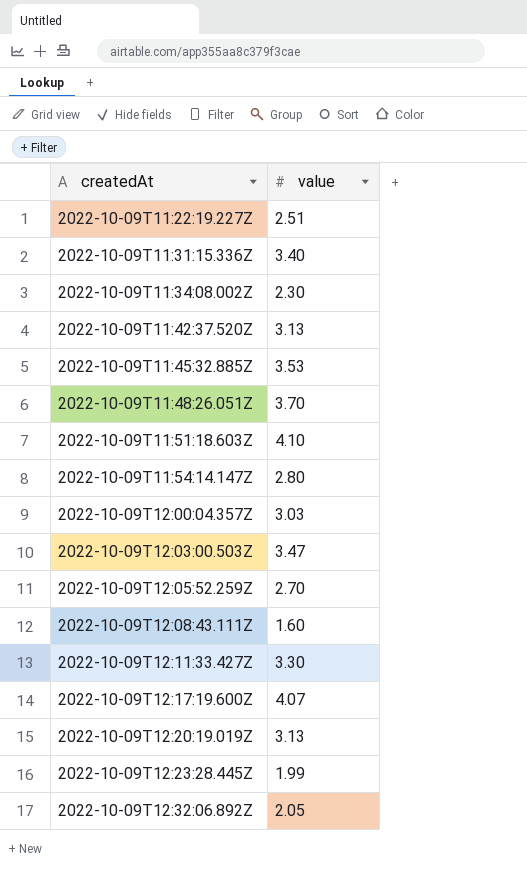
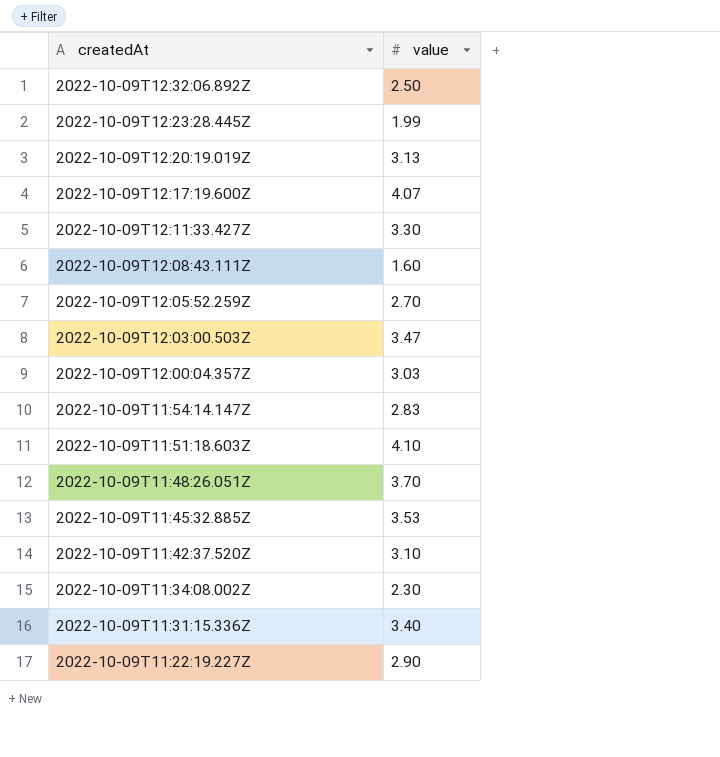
row order: createdAt ascending -> createdAt descending
2022-10-09T12:32:06.892Z | value: 2.05 -> 2.50
2022-10-09T11:54:14.147Z | value: 2.80 -> 2.83
2022-10-09T11:42:37.520Z | value: 3.13 -> 3.10
2022-10-09T11:22:19.227Z | value: 2.51 -> 2.90

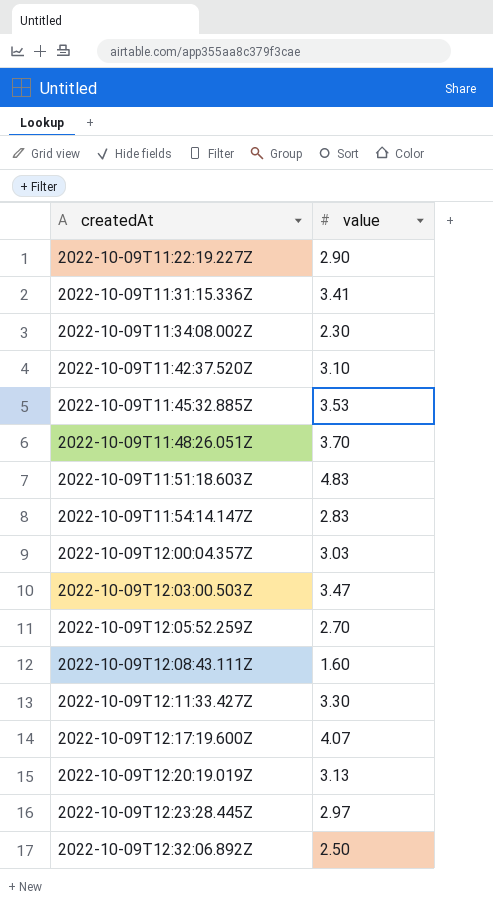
row order: createdAt descending -> createdAt ascending
2022-10-09T11:31:15.336Z | value: 3.40 -> 3.41
2022-10-09T11:51:18.603Z | value: 4.10 -> 4.83
2022-10-09T12:23:28.445Z | value: 1.99 -> 2.97

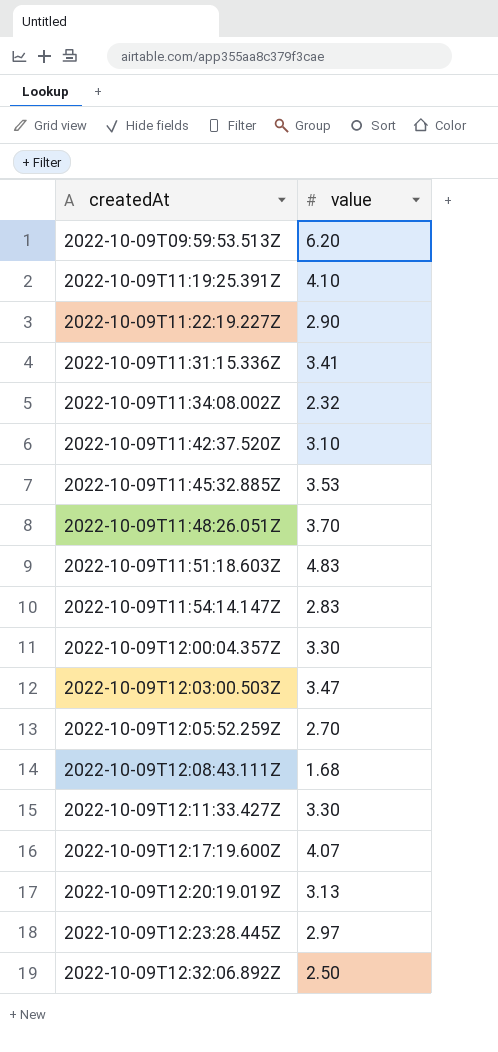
row 2022-10-09T09:59:53.513Z: none -> 6.20
row 2022-10-09T11:19:25.391Z: none -> 4.10
2022-10-09T11:34:08.002Z | value: 2.30 -> 2.32
2022-10-09T12:00:04.357Z | value: 3.03 -> 3.30
2022-10-09T12:08:43.111Z | value: 1.60 -> 1.68

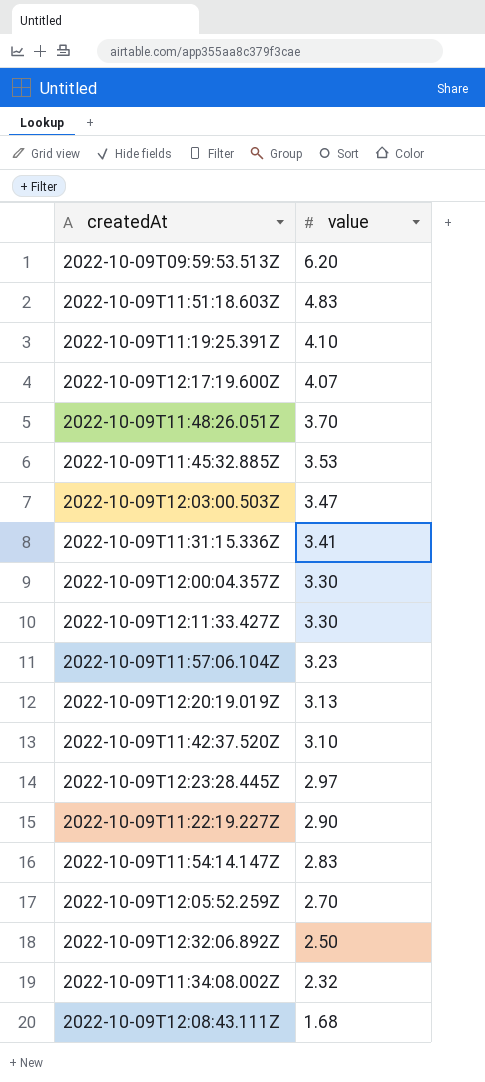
row order: createdAt ascending -> value descending
row 2022-10-09T11:57:06.104Z: none -> 3.23

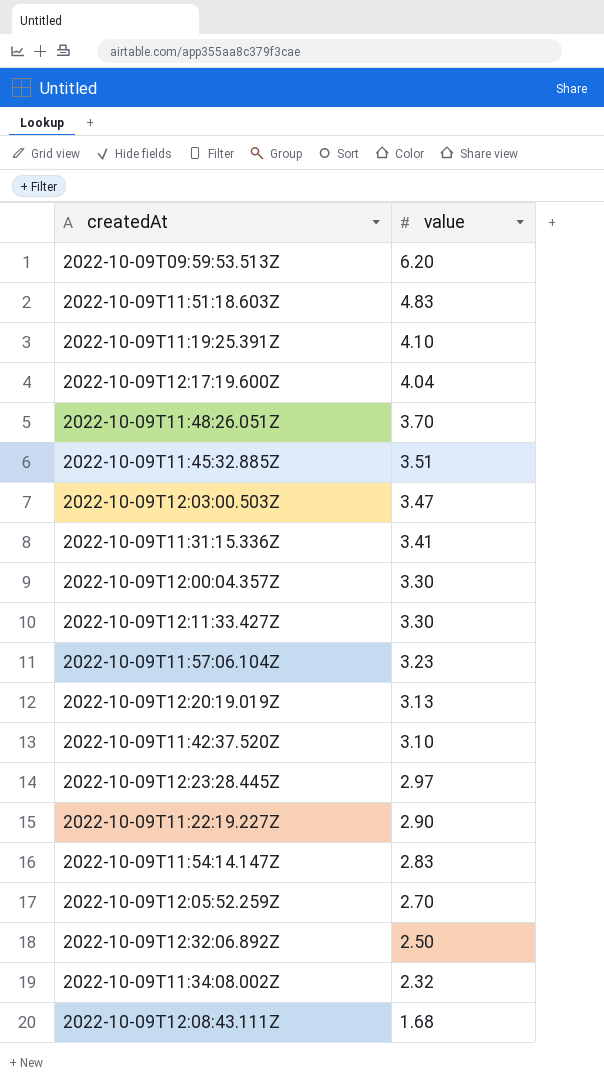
2022-10-09T12:17:19.600Z | value: 4.07 -> 4.04
2022-10-09T11:45:32.885Z | value: 3.53 -> 3.51

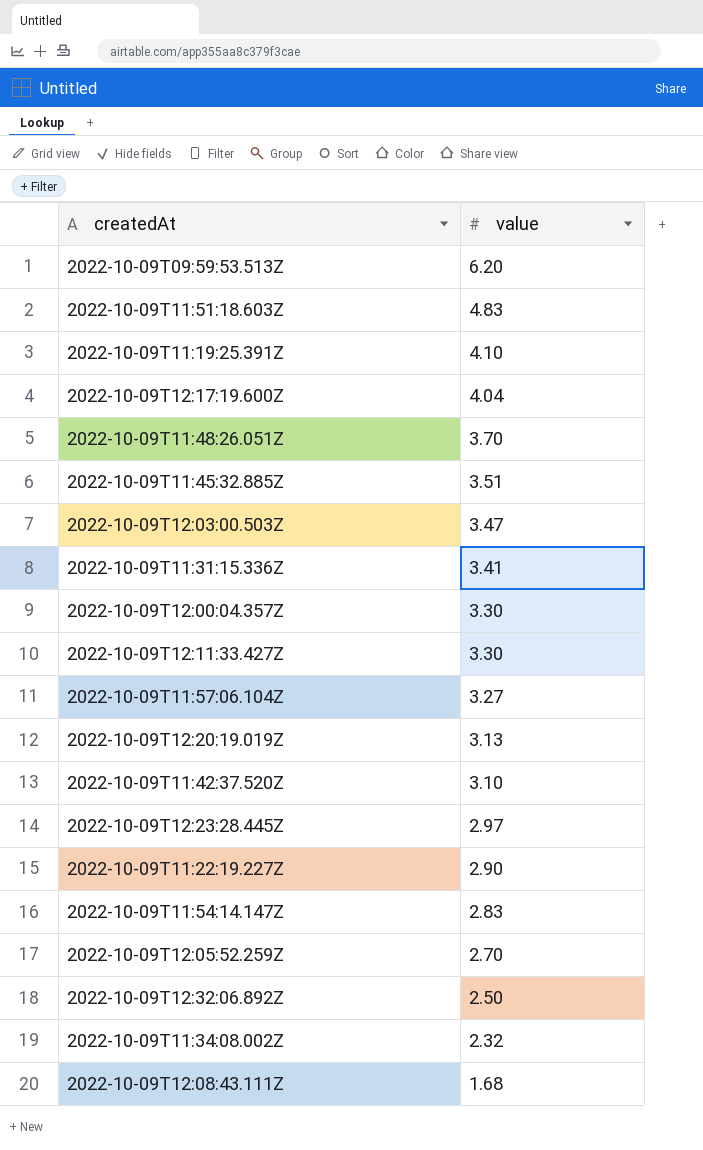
2022-10-09T11:57:06.104Z | value: 3.23 -> 3.27

